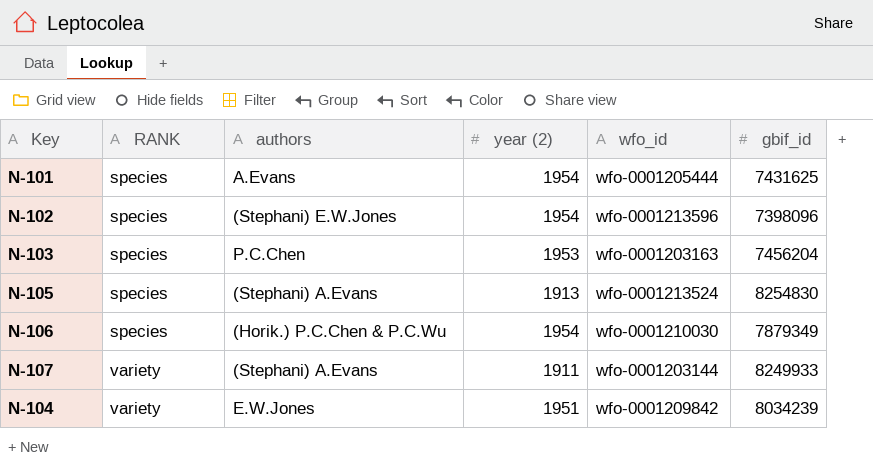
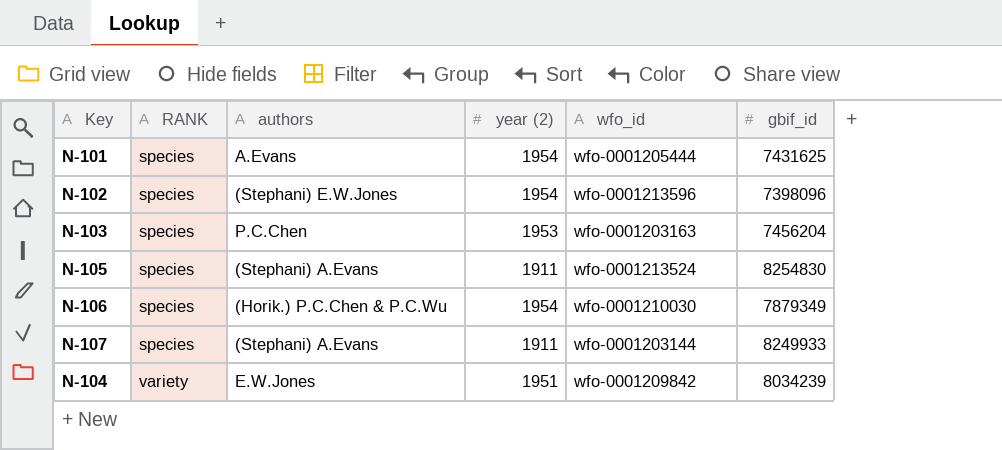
N-105 | year (2): 1913 -> 1911
N-107 | RANK: variety -> species

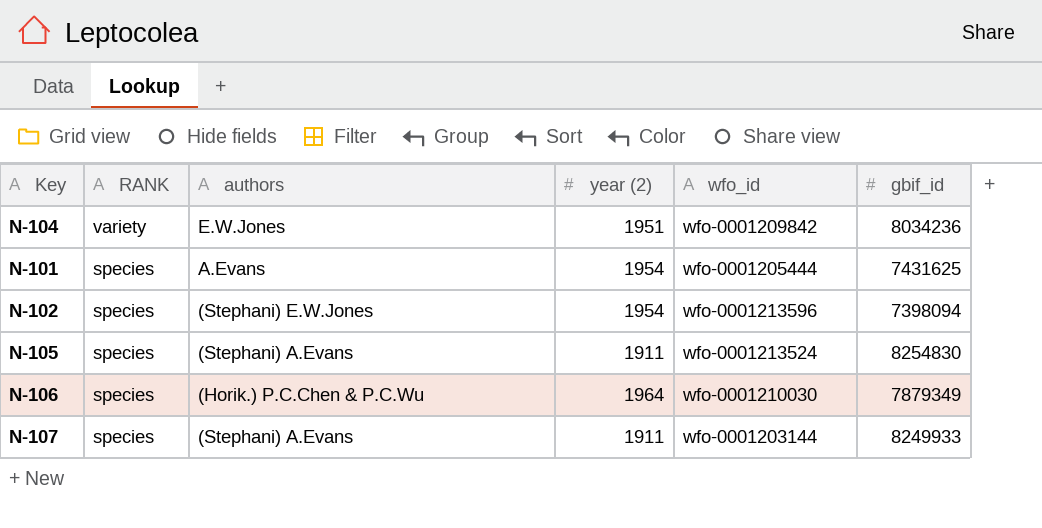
row order: RANK ascending -> RANK descending
row N-103: species | P.C.Chen | 1953 | wfo-0001203163 | 7456204 -> none
N-104 | gbif_id: 8034239 -> 8034236
N-102 | gbif_id: 7398096 -> 7398094
N-106 | year (2): 1954 -> 1964

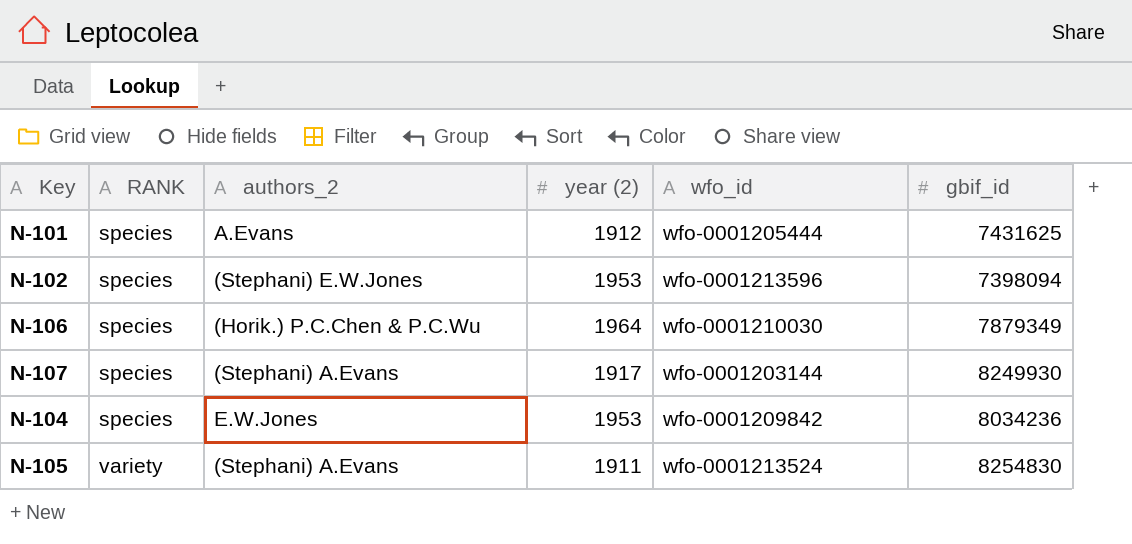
row order: RANK descending -> RANK ascending
column name: authors -> authors_2
N-101 | year (2): 1954 -> 1912
N-102 | year (2): 1954 -> 1953
N-107 | year (2): 1911 -> 1917
N-107 | gbif_id: 8249933 -> 8249930
N-104 | RANK: variety -> species
N-104 | year (2): 1951 -> 1953
N-105 | RANK: species -> variety

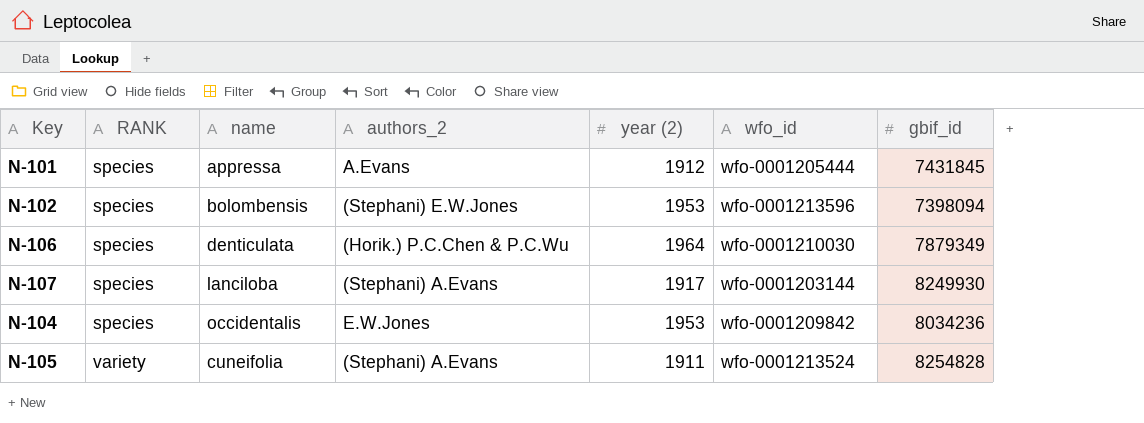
column name | position: none -> 3
N-101 | gbif_id: 7431625 -> 7431845
N-105 | gbif_id: 8254830 -> 8254828

